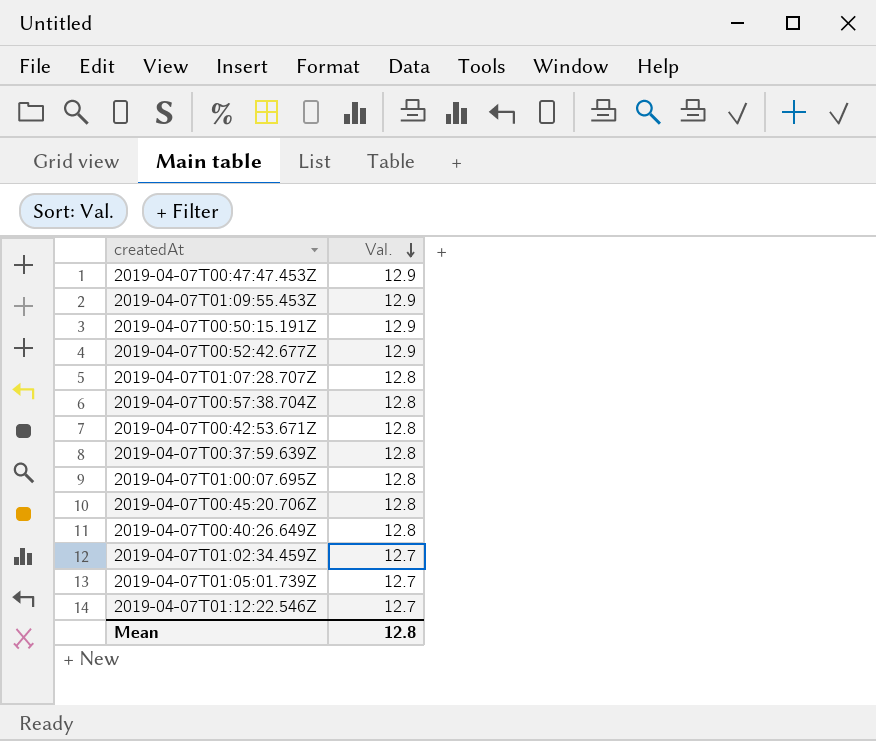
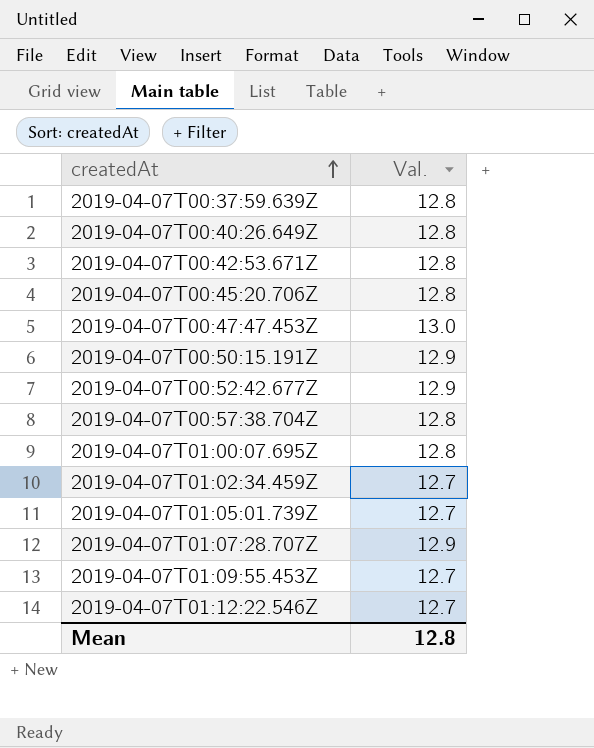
row order: Val. descending -> createdAt ascending
2019-04-07T00:47:47.453Z | Val.: 12.9 -> 13.0
2019-04-07T01:07:28.707Z | Val.: 12.8 -> 12.9
2019-04-07T01:09:55.453Z | Val.: 12.9 -> 12.7

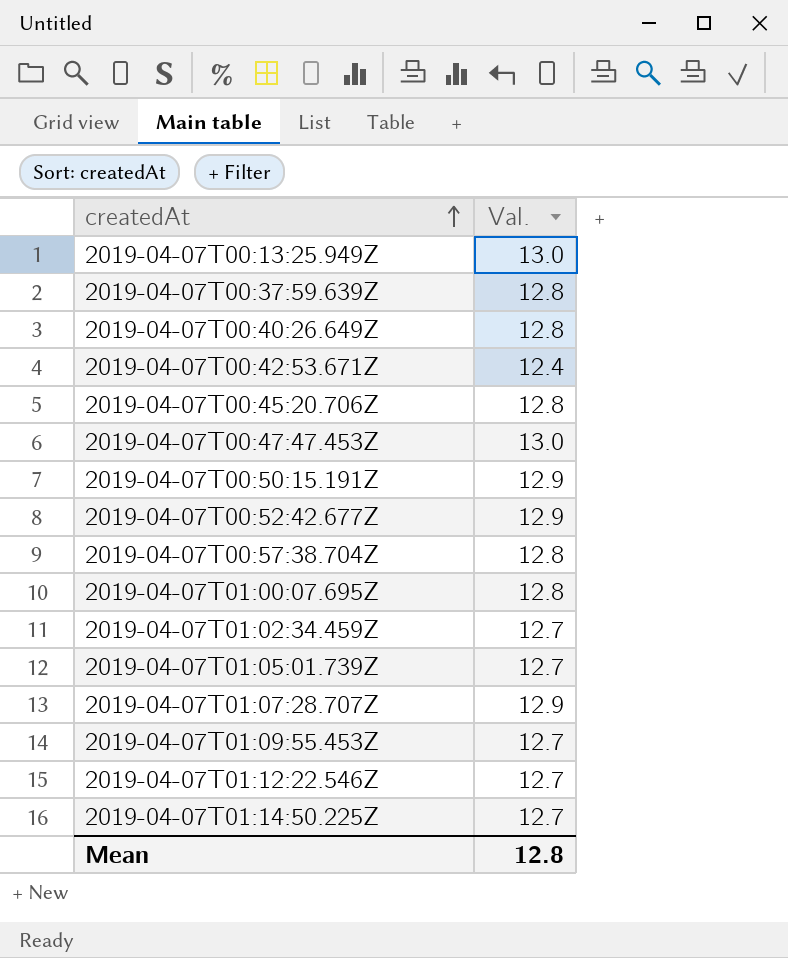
row 2019-04-07T00:13:25.949Z: none -> 13.0
2019-04-07T00:42:53.671Z | Val.: 12.8 -> 12.4
row 2019-04-07T01:14:50.225Z: none -> 12.7

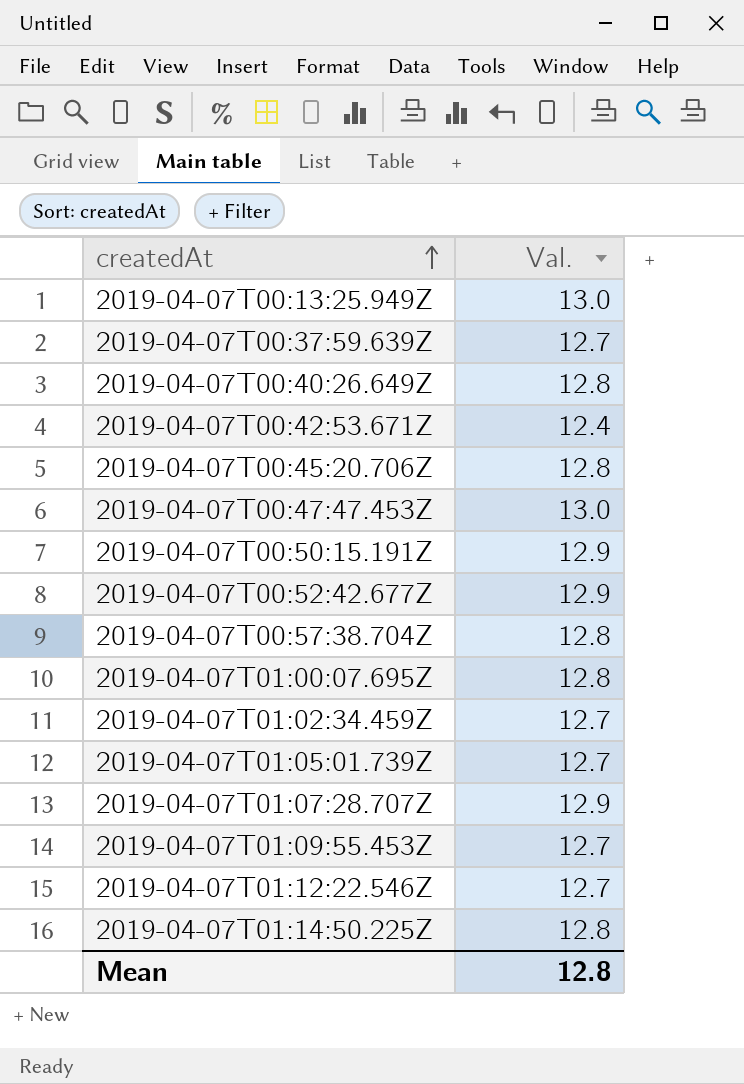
2019-04-07T00:37:59.639Z | Val.: 12.8 -> 12.7
2019-04-07T01:14:50.225Z | Val.: 12.7 -> 12.8

